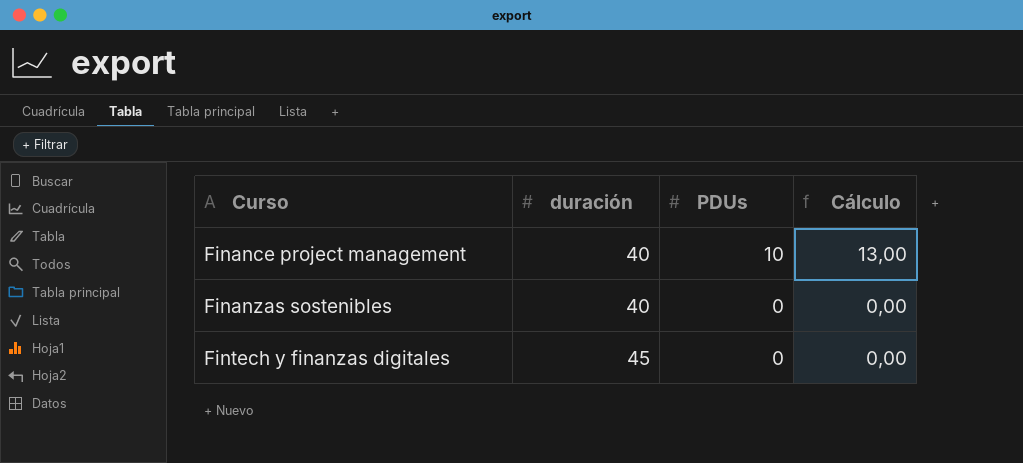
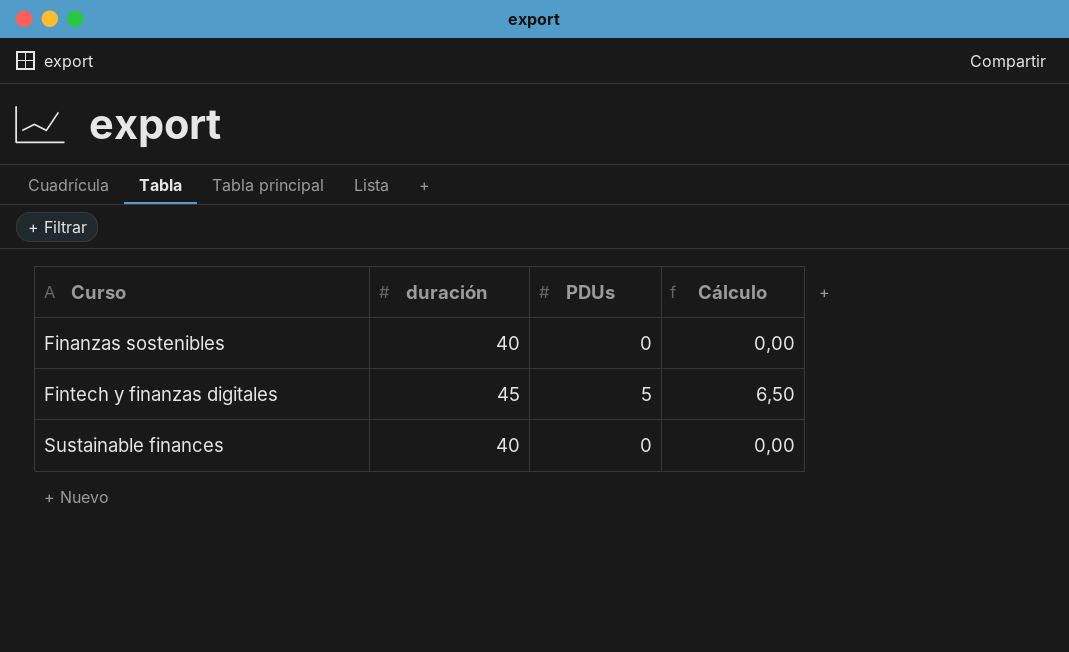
row Finance project management: 40 | 10 | 13,00 -> none
Fintech y finanzas digitales | PDUs: 0 -> 5
Fintech y finanzas digitales | Cálculo: 0,00 -> 6,50
row Sustainable finances: none -> 40 | 0 | 0,00

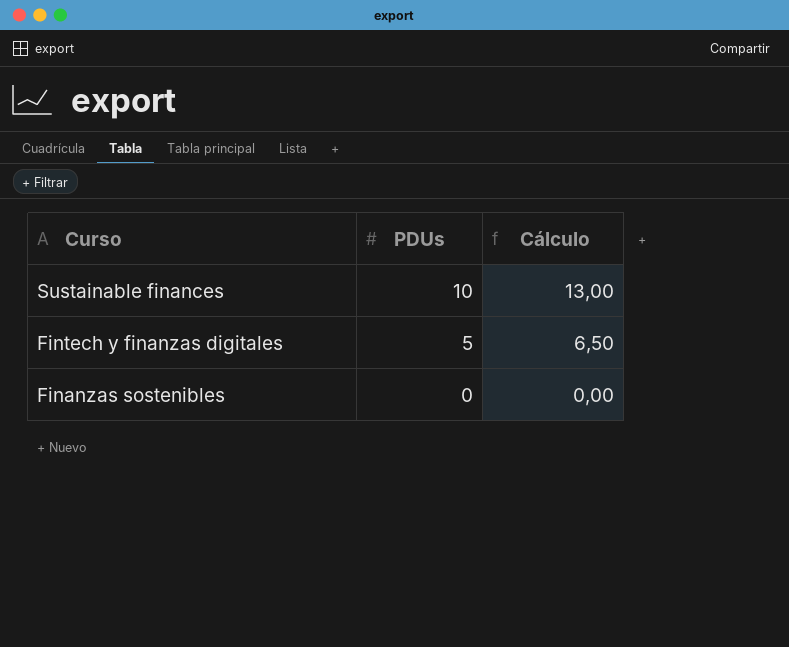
row order: Curso ascending -> Curso descending
column duración | position: 2 -> none
Sustainable finances | PDUs: 0 -> 10
Sustainable finances | Cálculo: 0,00 -> 13,00

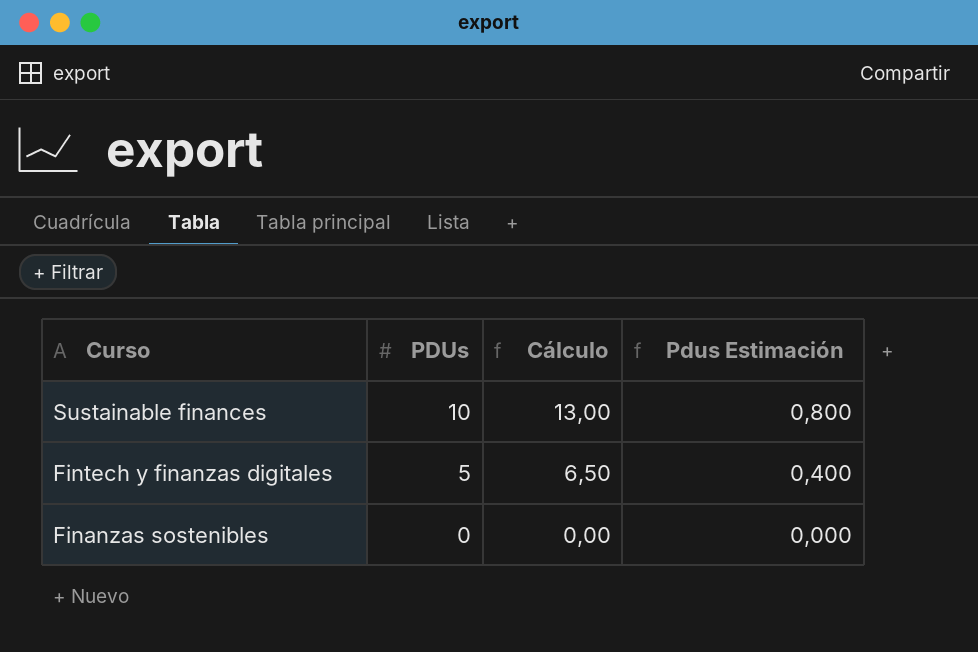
column Pdus Estimación | formula: none -> [PDUs] * 0,08

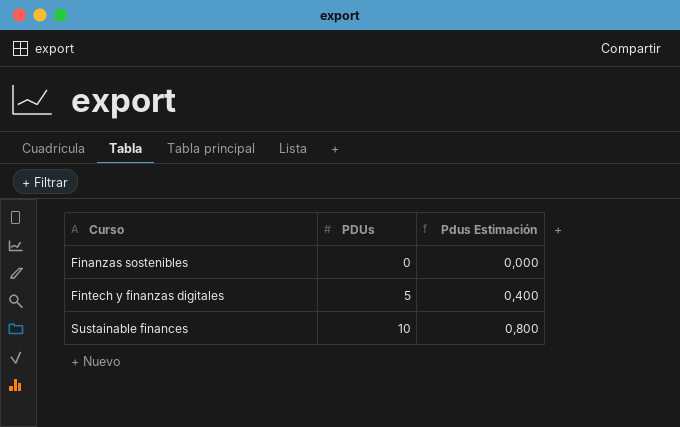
row order: Curso descending -> Curso ascending
column Cálculo | formula: [PDUs] * 1,3 -> none

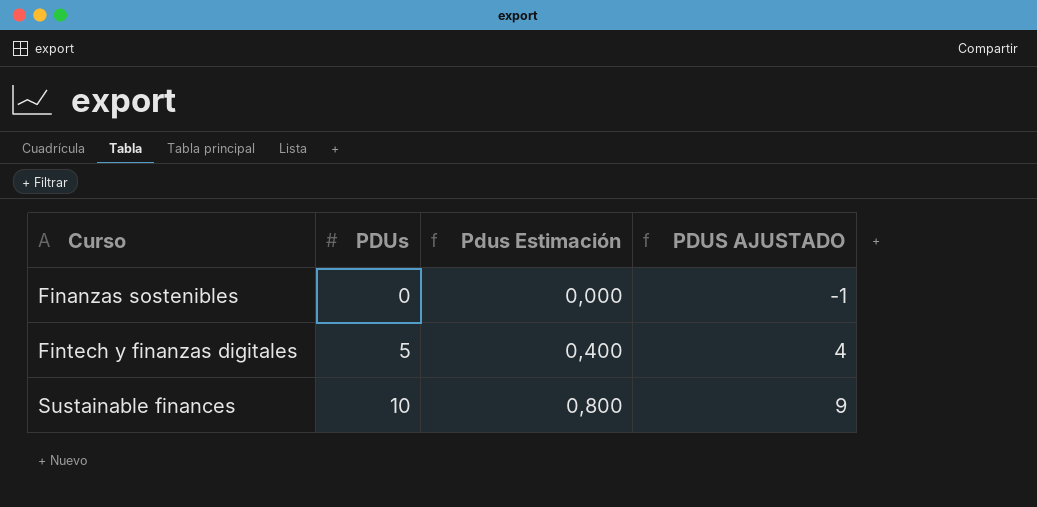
column PDUS AJUSTADO | formula: none -> [PDUs] - 1

